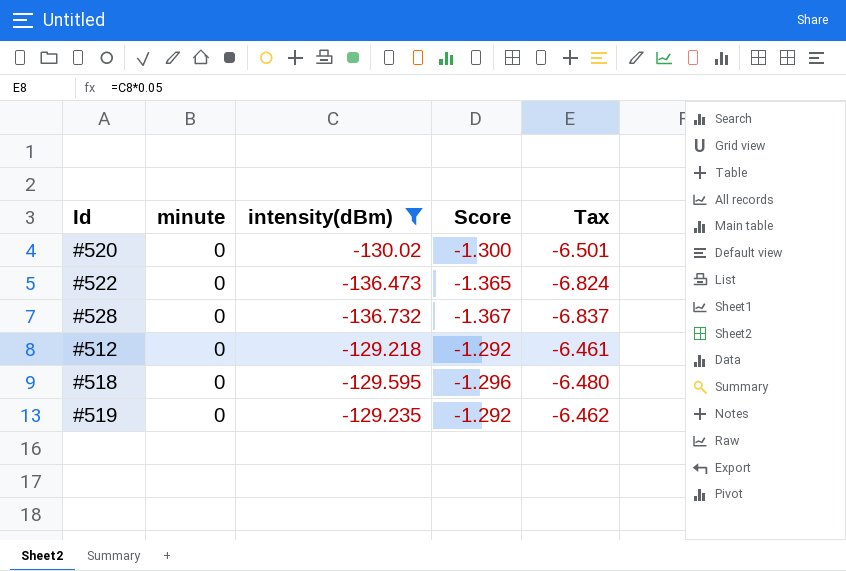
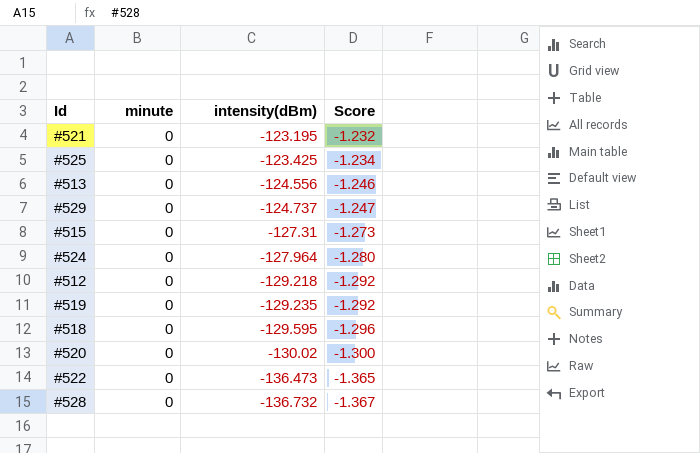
filter: intensity(dBm) <= -129.218 -> none
row order: none -> intensity(dBm) descending
column Tax | formula: [intensity(dBm)] * 0.05 -> none

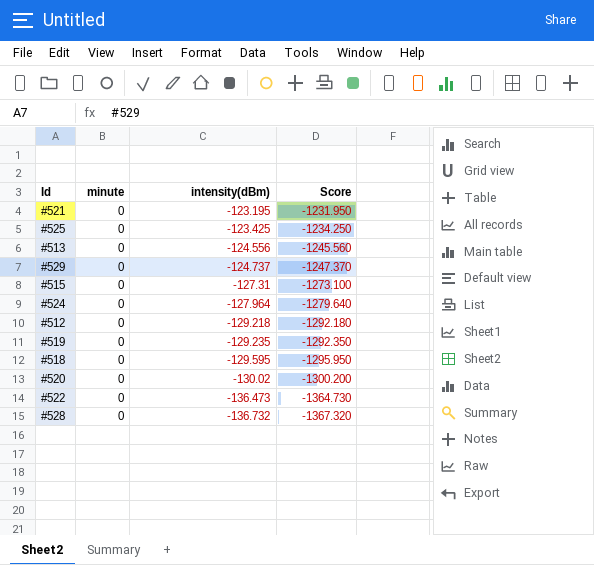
column Score | formula: [intensity(dBm)] * 0.01 -> [intensity(dBm)] * 10

